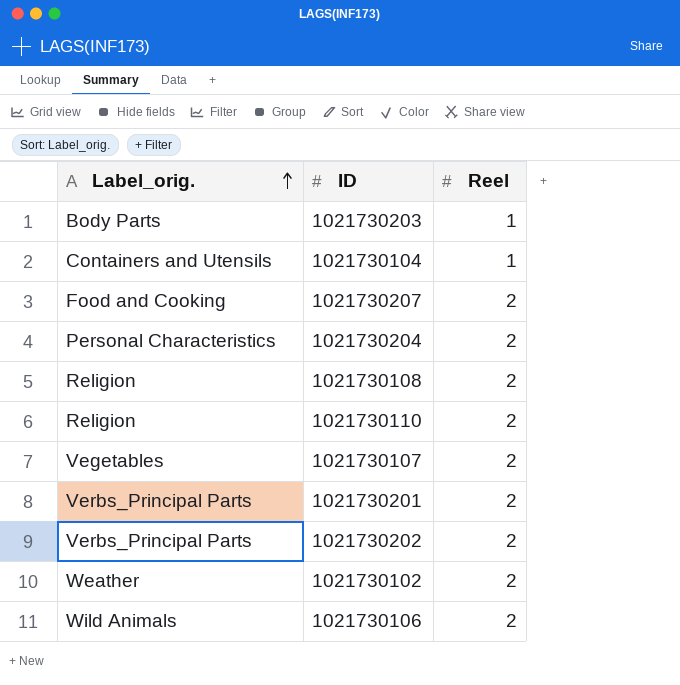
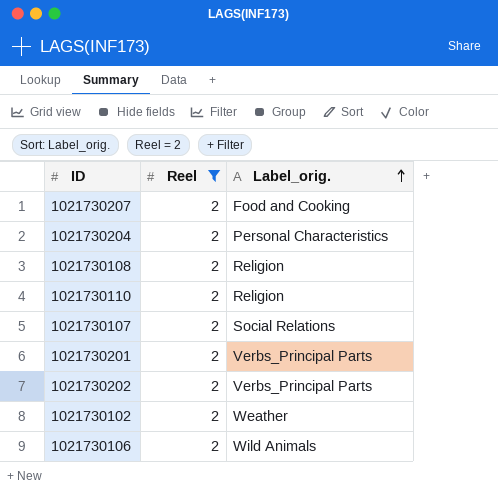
filter: none -> Reel = 2
column Label_orig. | position: 1 -> 3
1021730107 | Label_orig.: Vegetables -> Social Relations

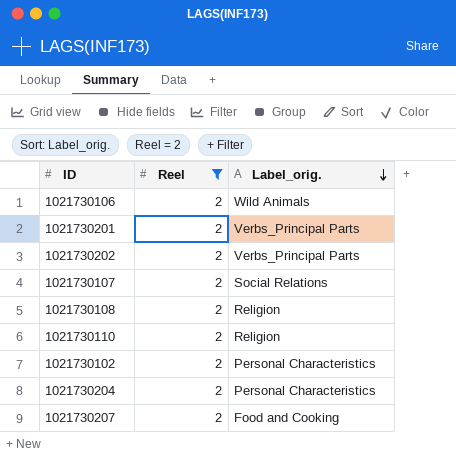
row order: Label_orig. ascending -> Label_orig. descending
1021730102 | Label_orig.: Weather -> Personal Characteristics

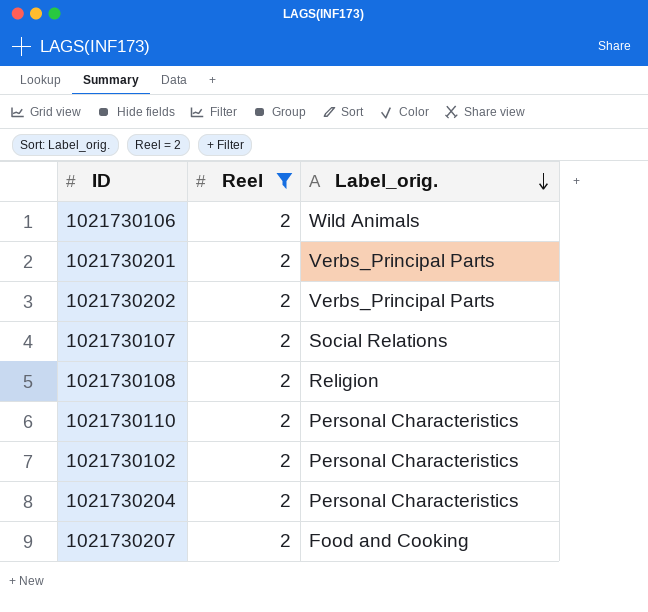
1021730110 | Label_orig.: Religion -> Personal Characteristics

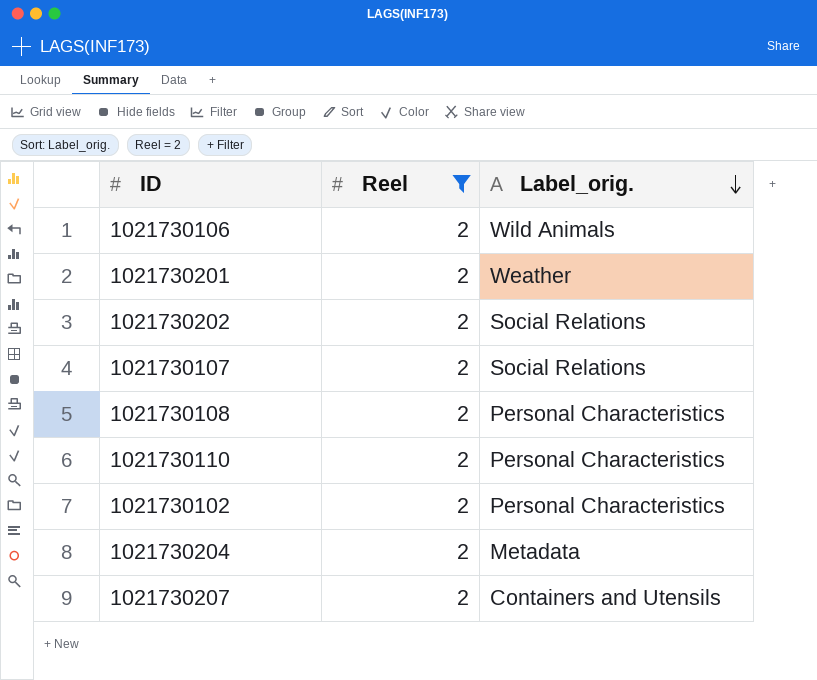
1021730201 | Label_orig.: Verbs_Principal Parts -> Weather
1021730202 | Label_orig.: Verbs_Principal Parts -> Social Relations
1021730108 | Label_orig.: Religion -> Personal Characteristics
1021730204 | Label_orig.: Personal Characteristics -> Metadata
1021730207 | Label_orig.: Food and Cooking -> Containers and Utensils

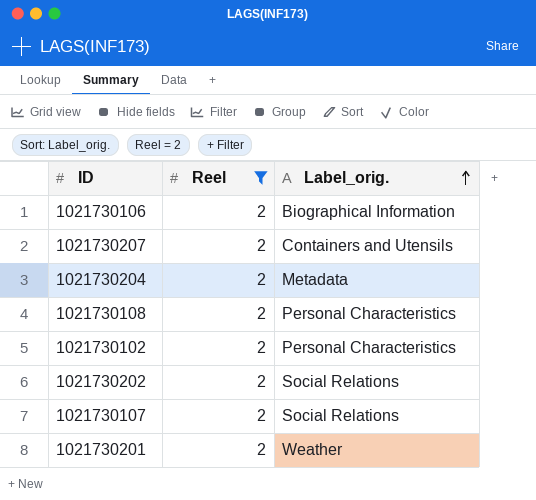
row order: Label_orig. descending -> Label_orig. ascending
row 1021730110: 2 | Personal Characteristics -> none
1021730106 | Label_orig.: Wild Animals -> Biographical Information

